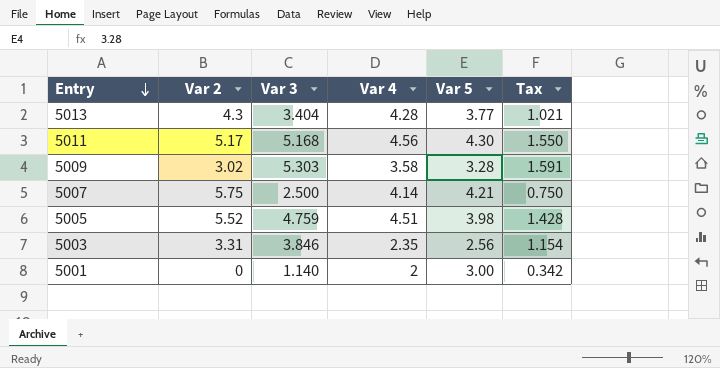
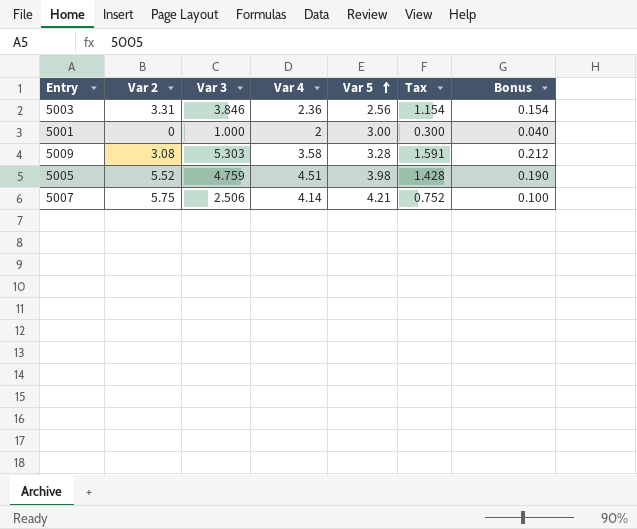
row order: Entry descending -> Var 5 ascending
column Bonus | formula: none -> [Var 3] * 0.04
row 5013: 4.3 | 3.404 | 4.28 | 3.77 | 1.021 -> none
row 5011: 5.17 | 5.168 | 4.56 | 4.30 | 1.550 -> none
5003 | Var 4: 2.35 -> 2.36
5001 | Var 3: 1.140 -> 1.000
5001 | Tax: 0.342 -> 0.300
5009 | Var 2: 3.02 -> 3.08
5007 | Var 3: 2.500 -> 2.506
5007 | Tax: 0.750 -> 0.752

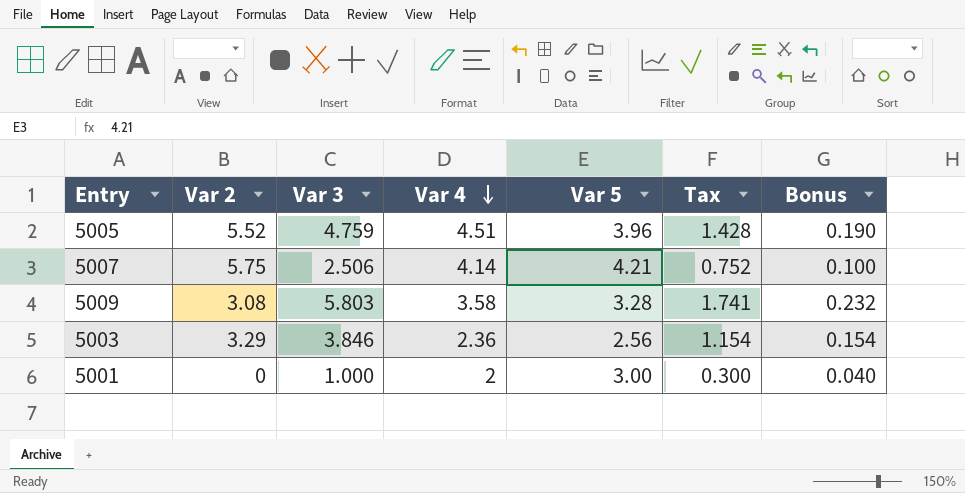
row order: Var 5 ascending -> Var 4 descending
5005 | Var 5: 3.98 -> 3.96
5009 | Var 3: 5.303 -> 5.803
5009 | Tax: 1.591 -> 1.741
5009 | Bonus: 0.212 -> 0.232
5003 | Var 2: 3.31 -> 3.29

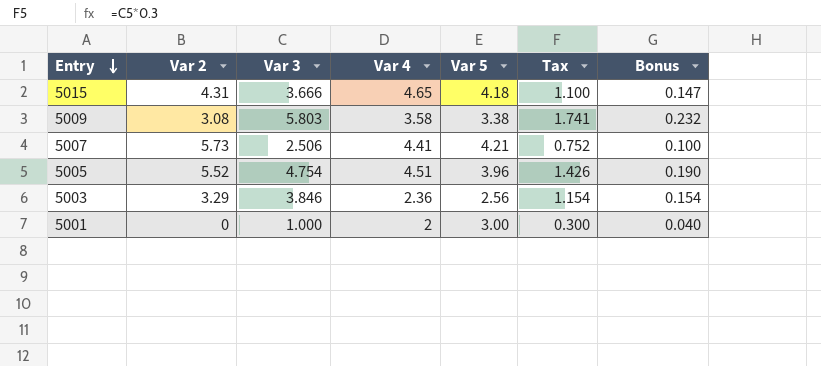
row order: Var 4 descending -> Entry descending
row 5015: none -> 4.31 | 3.666 | 4.65 | 4.18 | 1.100 | 0.147
5009 | Var 5: 3.28 -> 3.38
5007 | Var 2: 5.75 -> 5.73
5007 | Var 4: 4.14 -> 4.41
5005 | Var 3: 4.759 -> 4.754
5005 | Tax: 1.428 -> 1.426

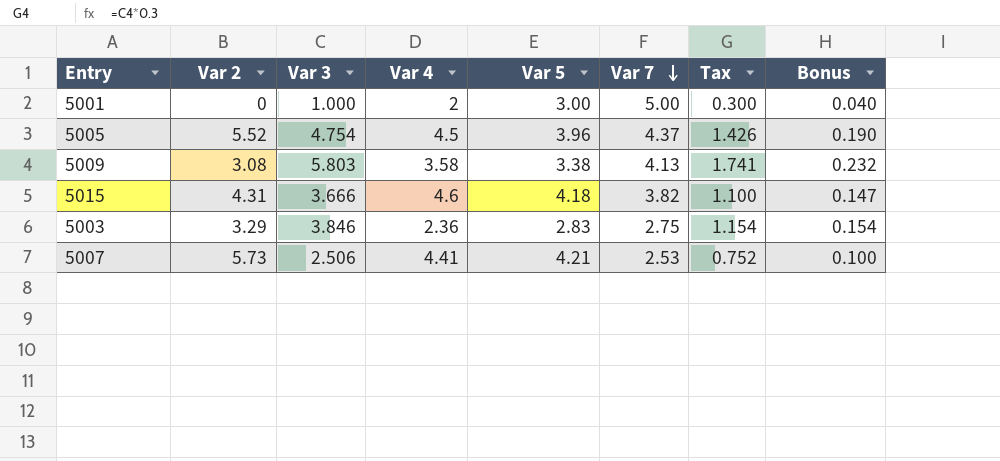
row order: Entry descending -> Var 7 descending
column Var 7 | position: none -> 6
5005 | Var 4: 4.51 -> 4.5
5015 | Var 4: 4.65 -> 4.6
5003 | Var 5: 2.56 -> 2.83

